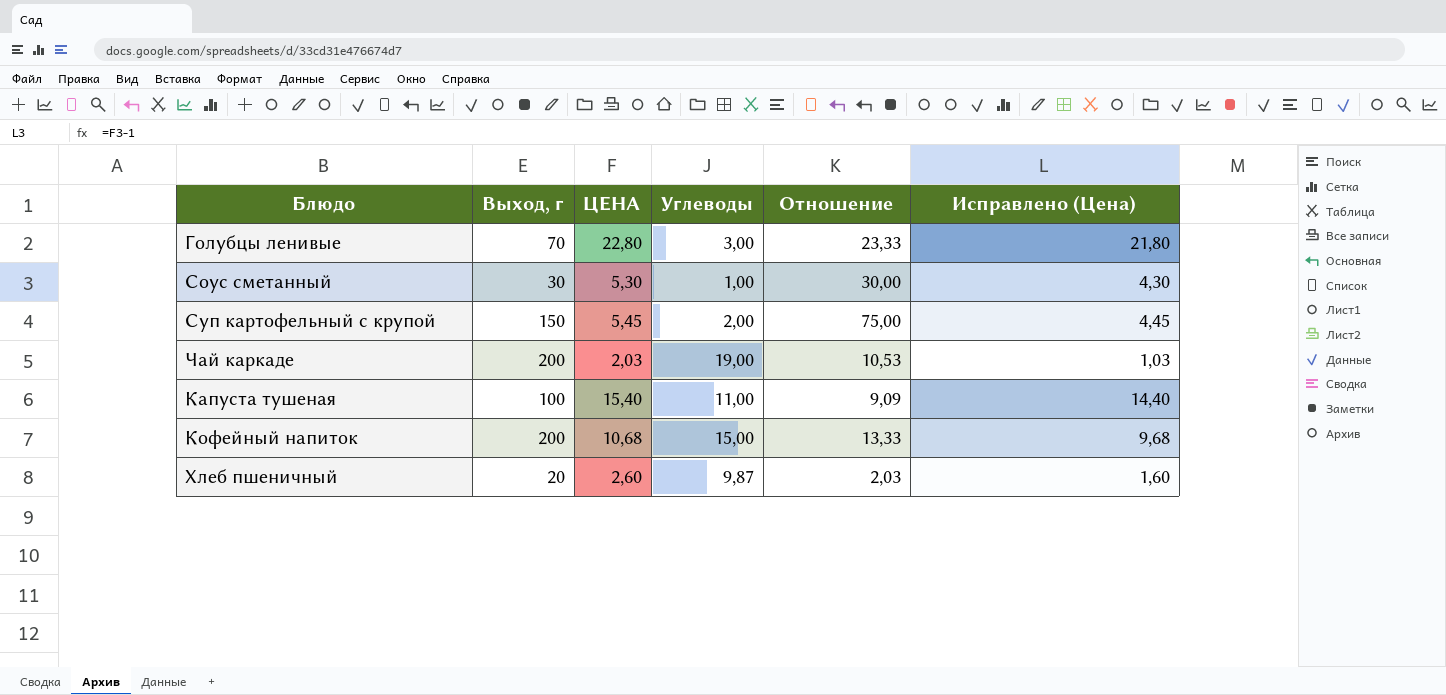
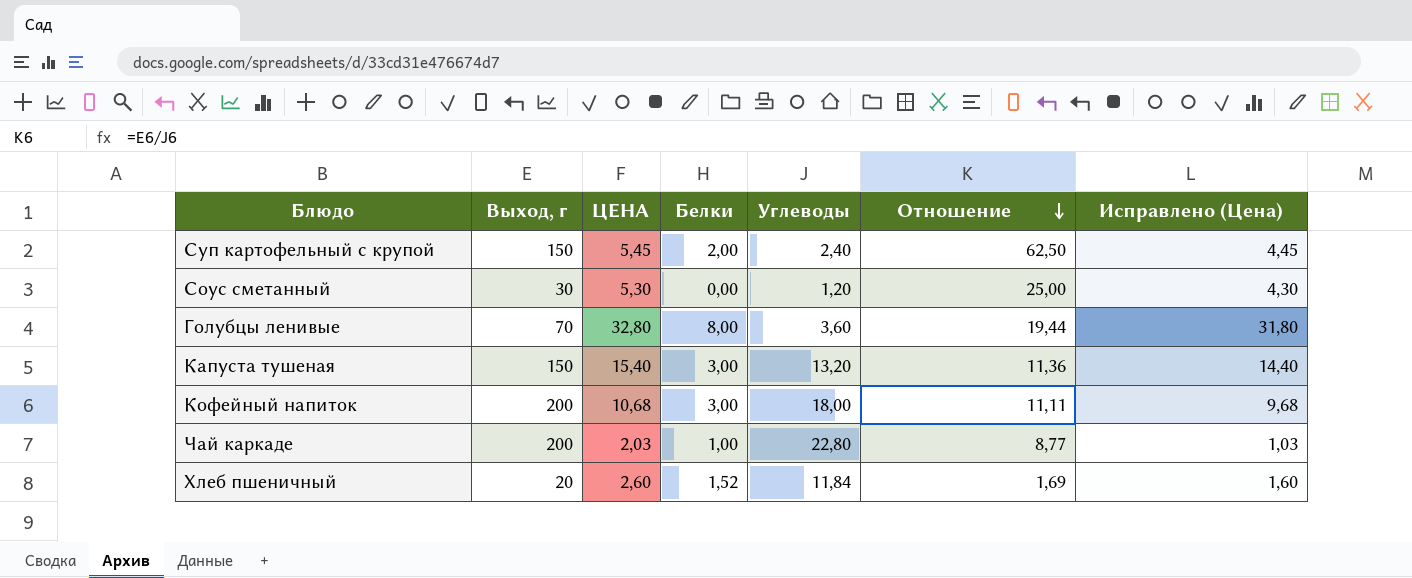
row order: none -> Отношение descending
column Белки | position: none -> 4
Суп картофельный с крупой | Углеводы: 2,00 -> 2,40
Суп картофельный с крупой | Отношение: 75,00 -> 62,50
Соус сметанный | Углеводы: 1,00 -> 1,20
Соус сметанный | Отношение: 30,00 -> 25,00
Голубцы ленивые | ЦЕНА: 22,80 -> 32,80
Голубцы ленивые | Углеводы: 3,00 -> 3,60
Голубцы ленивые | Отношение: 23,33 -> 19,44
Голубцы ленивые | Исправлено (Цена): 21,80 -> 31,80
Капуста тушеная | Выход, г: 100 -> 150
Капуста тушеная | Углеводы: 11,00 -> 13,20
Капуста тушеная | Отношение: 9,09 -> 11,36
Кофейный напиток | Углеводы: 15,00 -> 18,00
Кофейный напиток | Отношение: 13,33 -> 11,11
Чай каркаде | Углеводы: 19,00 -> 22,80
Чай каркаде | Отношение: 10,53 -> 8,77
Хлеб пшеничный | Углеводы: 9,87 -> 11,84
Хлеб пшеничный | Отношение: 2,03 -> 1,69

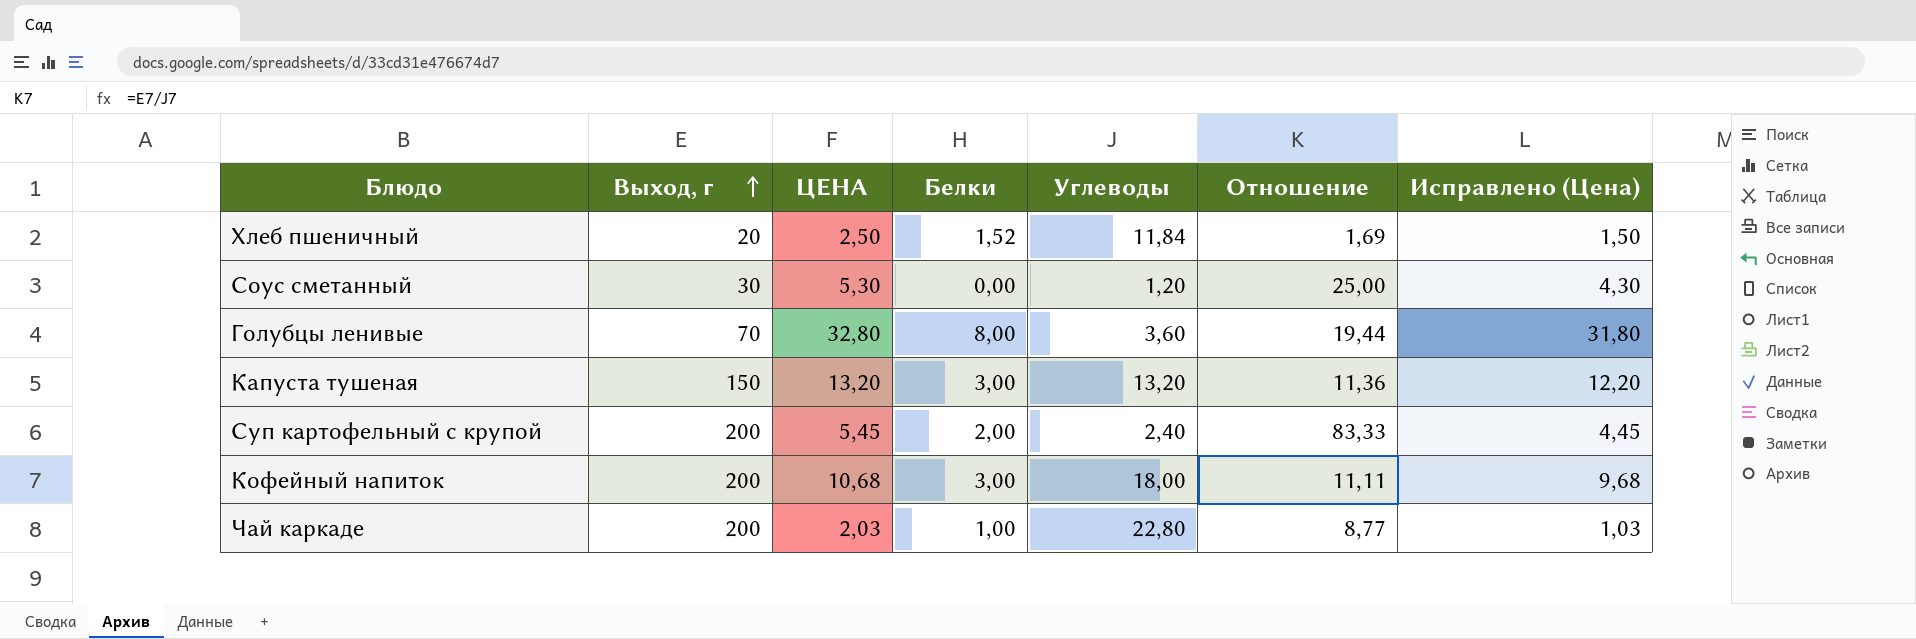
row order: Отношение descending -> Выход, г ascending
Хлеб пшеничный | ЦЕНА: 2,60 -> 2,50
Хлеб пшеничный | Исправлено (Цена): 1,60 -> 1,50
Капуста тушеная | ЦЕНА: 15,40 -> 13,20
Капуста тушеная | Исправлено (Цена): 14,40 -> 12,20
Суп картофельный с крупой | Выход, г: 150 -> 200
Суп картофельный с крупой | Отношение: 62,50 -> 83,33

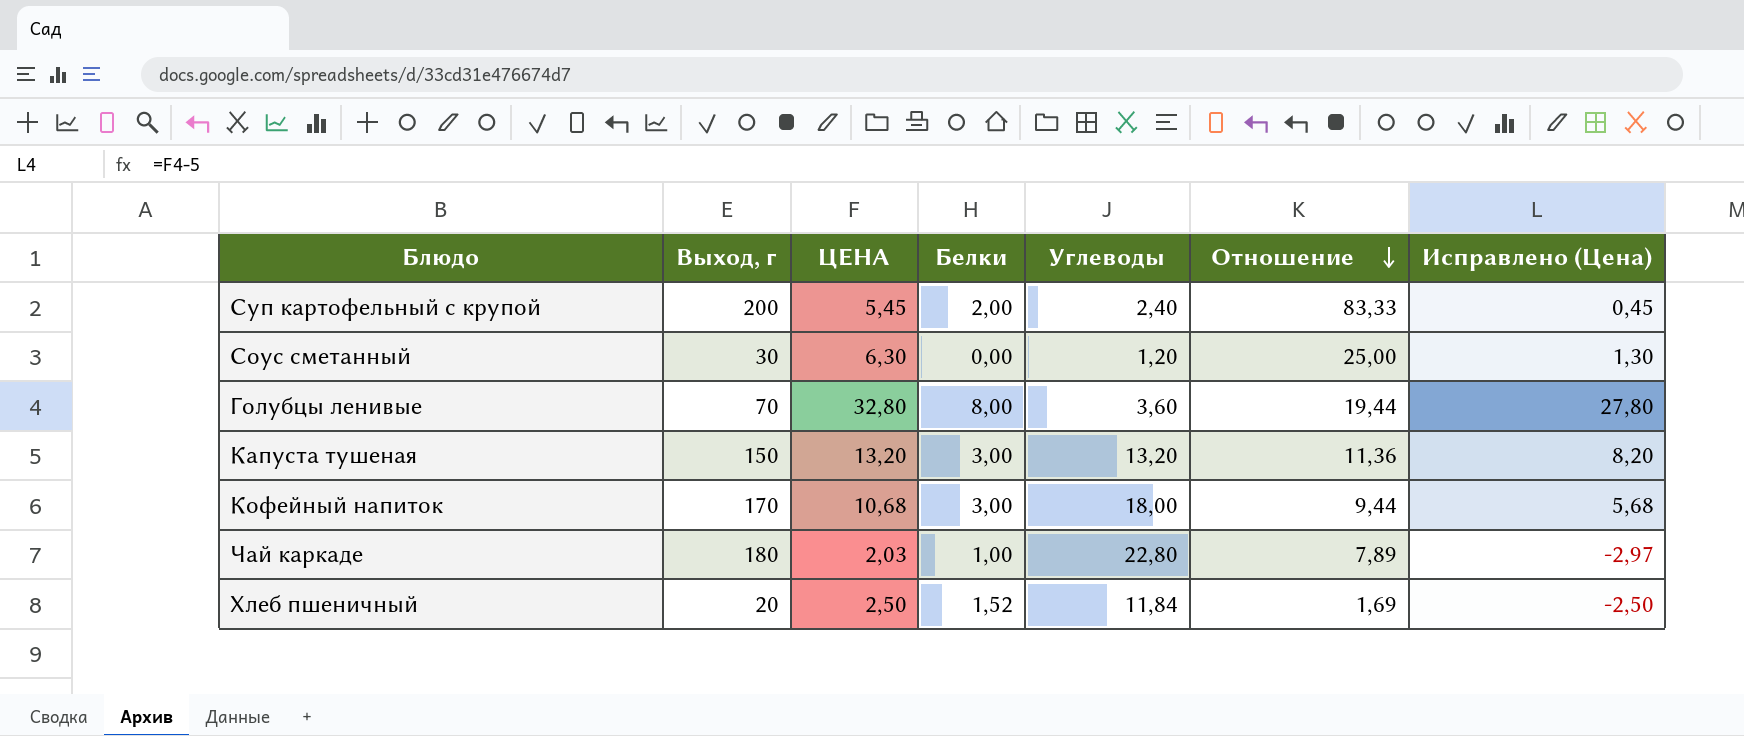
row order: Выход, г ascending -> Отношение descending
column Исправлено (Цена) | formula: [ЦЕНА] - 1 -> [ЦЕНА] - 5
Соус сметанный | ЦЕНА: 5,30 -> 6,30
Кофейный напиток | Выход, г: 200 -> 170
Кофейный напиток | Отношение: 11,11 -> 9,44
Чай каркаде | Выход, г: 200 -> 180
Чай каркаде | Отношение: 8,77 -> 7,89

